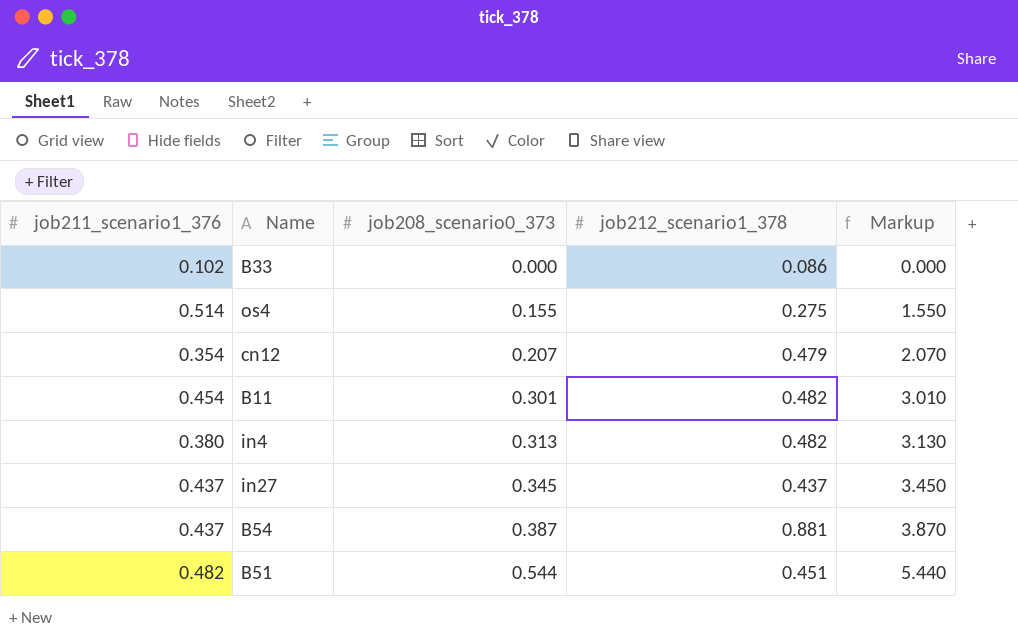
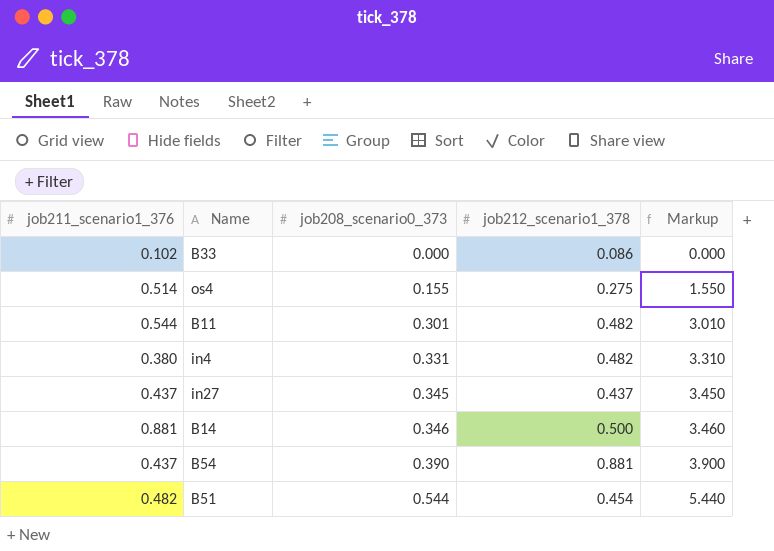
row cn12: 0.354 | 0.207 | 0.479 | 2.070 -> none
B11 | job211_scenario1_376: 0.454 -> 0.544
in4 | job208_scenario0_373: 0.313 -> 0.331
in4 | Markup: 3.130 -> 3.310
row B14: none -> 0.881 | 0.346 | 0.500 | 3.460
B54 | job208_scenario0_373: 0.387 -> 0.390
B54 | Markup: 3.870 -> 3.900
B51 | job212_scenario1_378: 0.451 -> 0.454

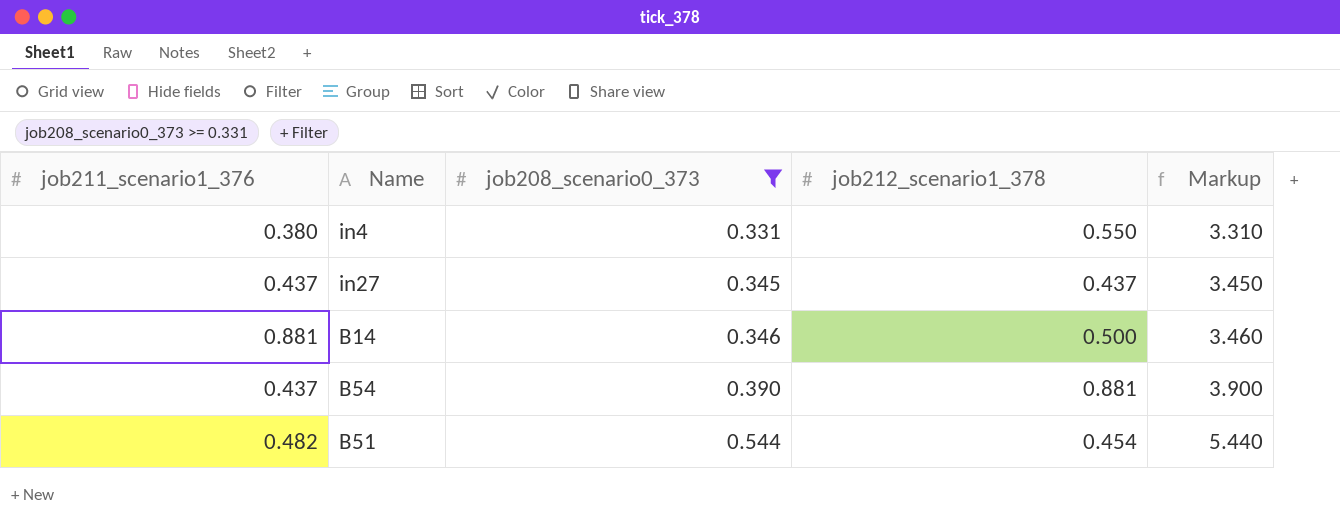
filter: none -> job208_scenario0_373 >= 0.331
in4 | job212_scenario1_378: 0.482 -> 0.550

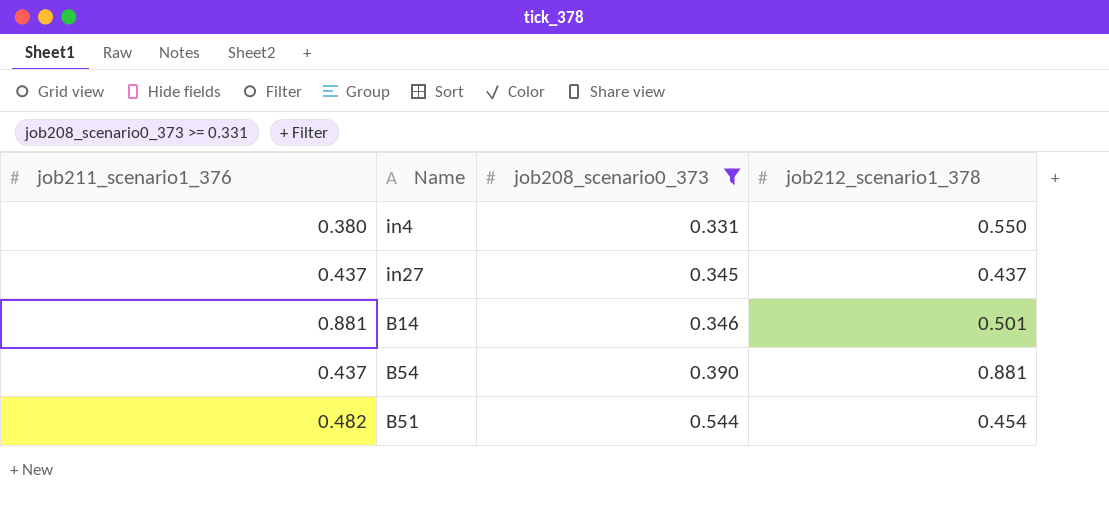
column Markup | formula: [job208_scenario0_373] * 10 -> none
B14 | job212_scenario1_378: 0.500 -> 0.501

